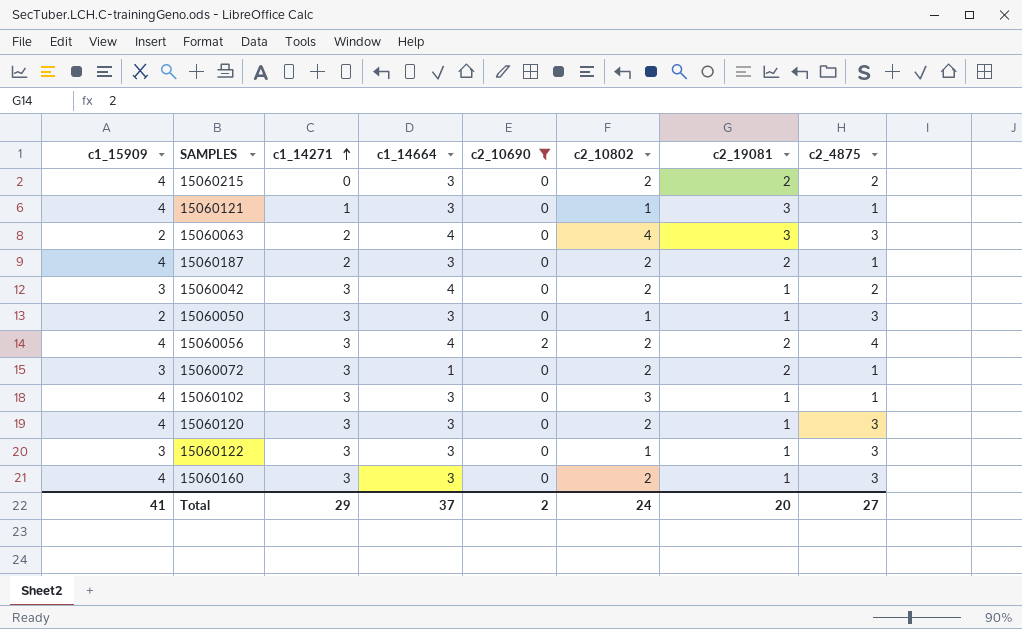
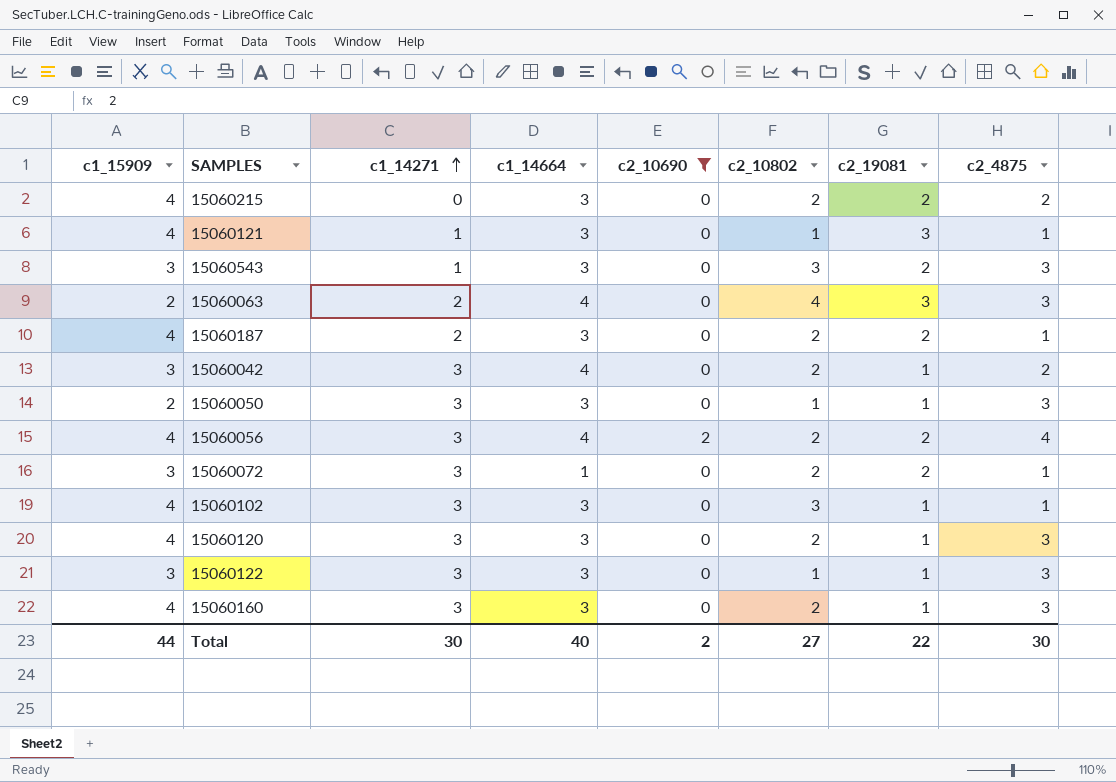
row 15060543: none -> 3 | 1 | 3 | 0 | 3 | 2 | 3
Total | c1_15909: 41 -> 44
Total | c1_14271: 29 -> 30
Total | c1_14664: 37 -> 40
Total | c2_10802: 24 -> 27
Total | c2_19081: 20 -> 22
Total | c2_4875: 27 -> 30

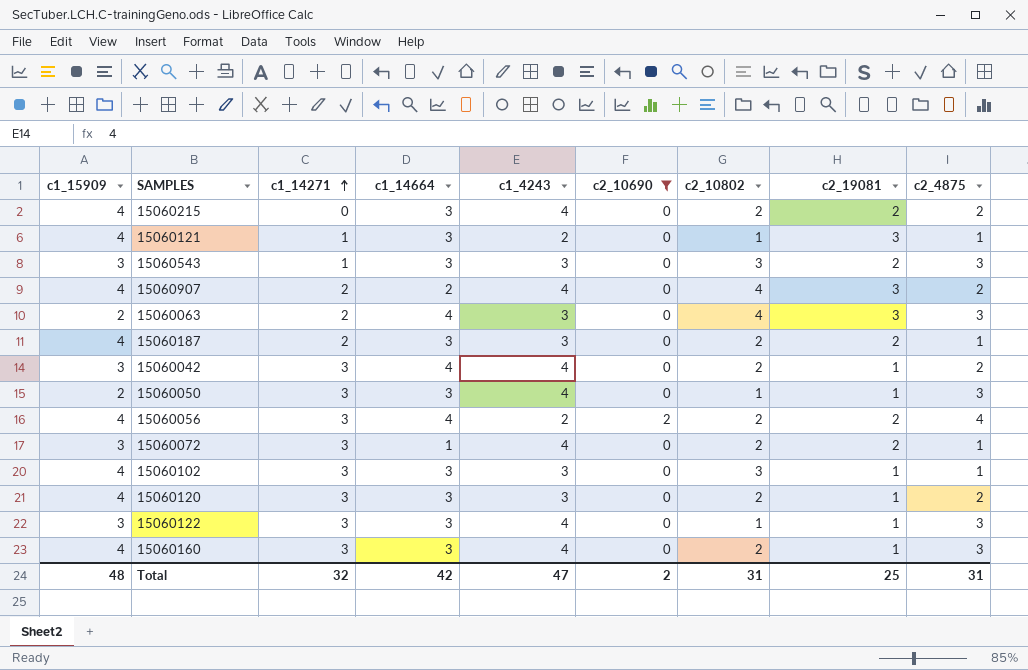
column c1_4243 | position: none -> 5
row 15060907: none -> 4 | 2 | 2 | 4 | 0 | 4 | 3 | 2
15060120 | c2_4875: 3 -> 2
Total | c1_15909: 44 -> 48
Total | c1_14271: 30 -> 32
Total | c1_14664: 40 -> 42
Total | c2_10802: 27 -> 31
Total | c2_19081: 22 -> 25
Total | c2_4875: 30 -> 31

